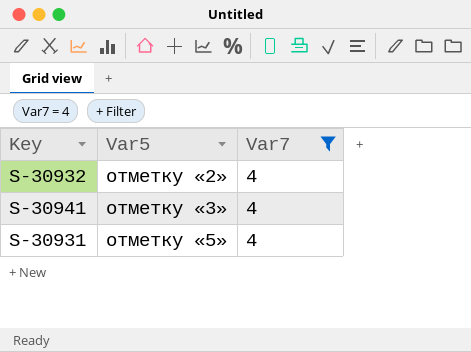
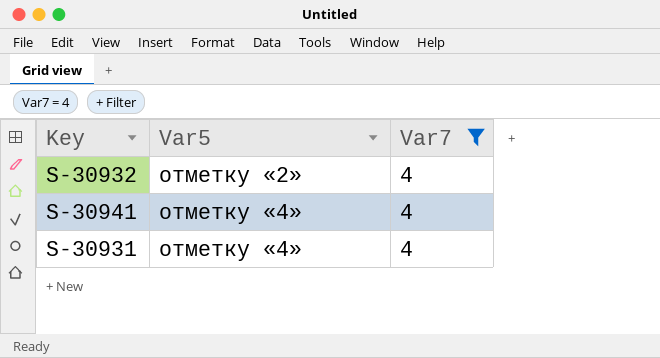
S-30941 | Var5: отметку «3» -> отметку «4»
S-30931 | Var5: отметку «5» -> отметку «4»

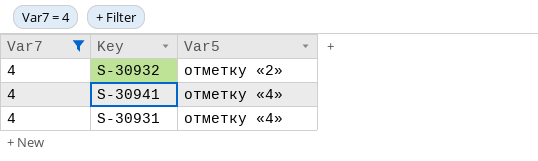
column Var7 | position: 3 -> 1

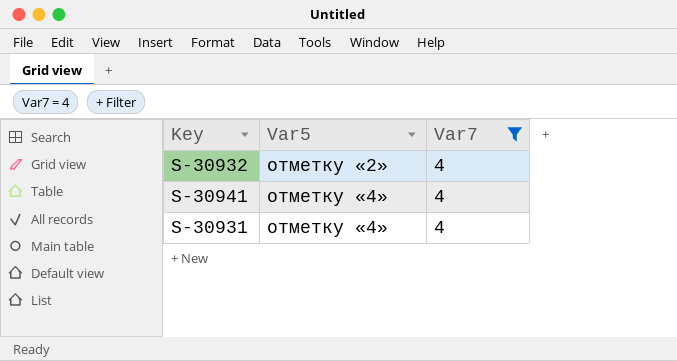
column Var7 | position: 1 -> 3

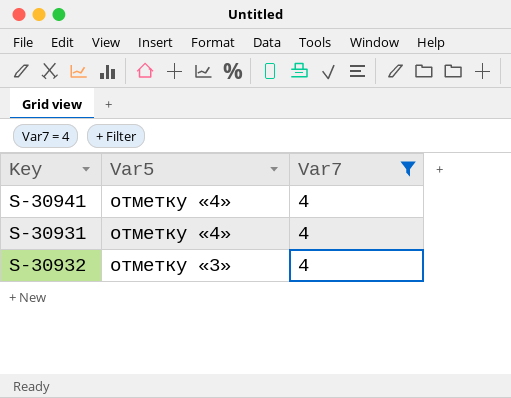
row order: Var5 ascending -> Var5 descending
S-30932 | Var5: отметку «2» -> отметку «3»

